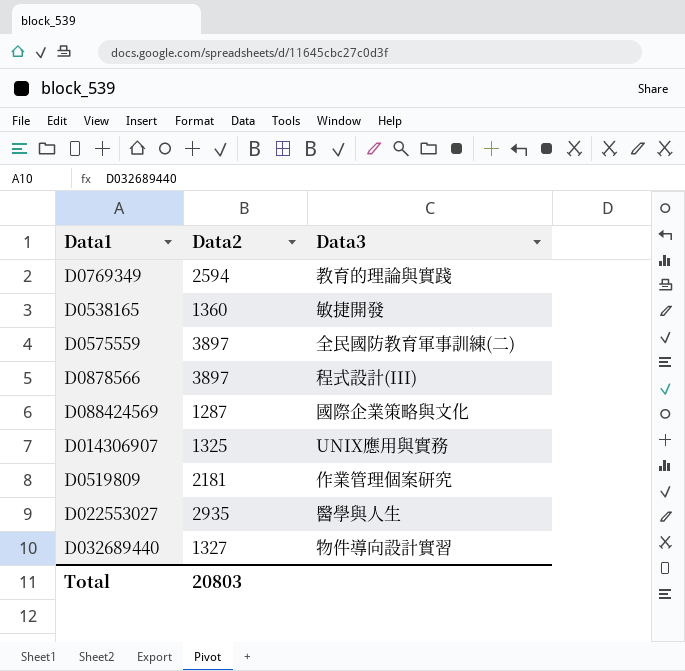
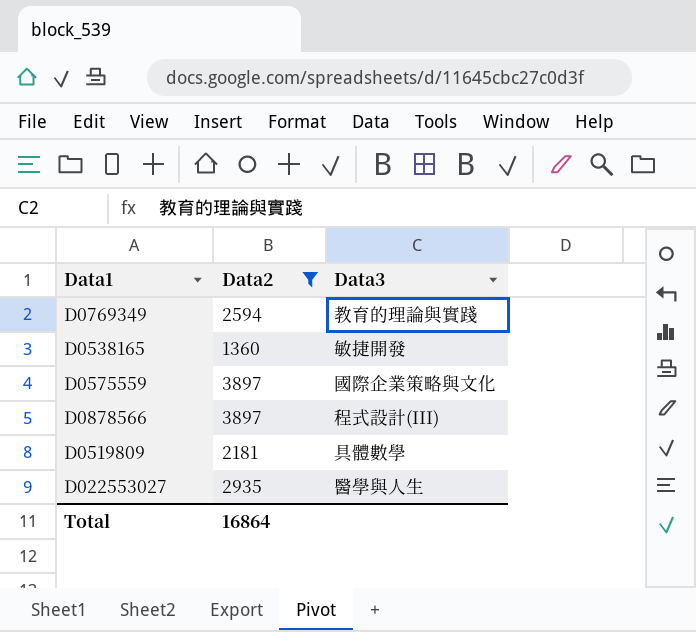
filter: none -> Data2 >= 1360
D0575559 | Data3: 全民國防教育軍事訓練(二) -> 國際企業策略與文化
D0519809 | Data3: 作業管理個案研究 -> 具體數學
Total | Data2: 20803 -> 16864

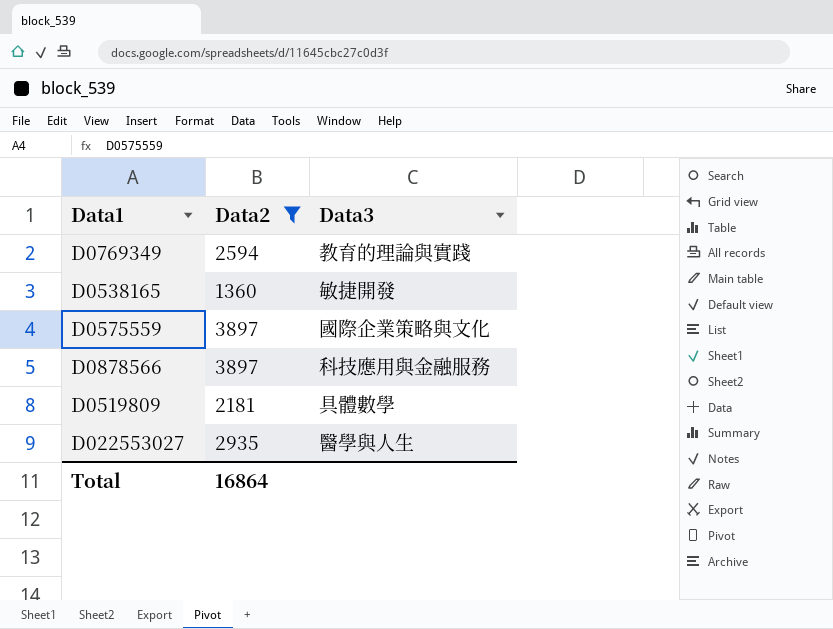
D0878566 | Data3: 程式設計(III) -> 科技應用與金融服務

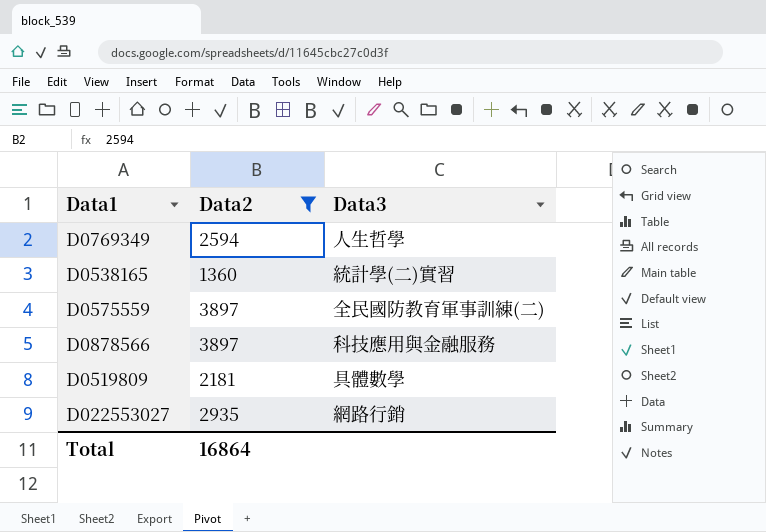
D0769349 | Data3: 教育的理論與實踐 -> 人生哲學
D0538165 | Data3: 敏捷開發 -> 統計學(二)實習
D0575559 | Data3: 國際企業策略與文化 -> 全民國防教育軍事訓練(二)
D022553027 | Data3: 醫學與人生 -> 網路行銷

